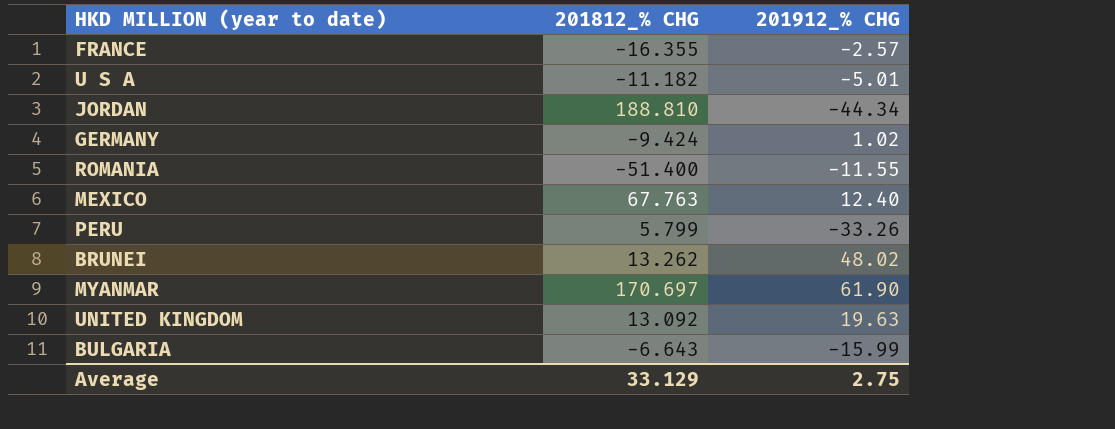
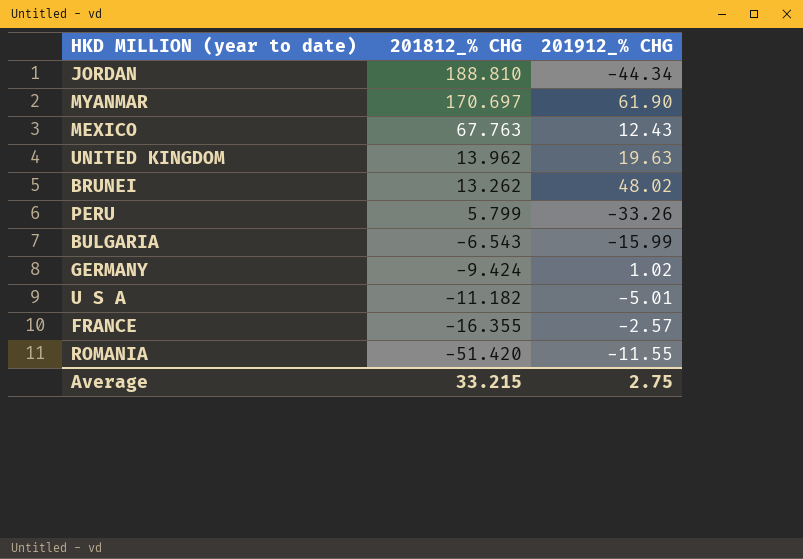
row order: none -> 201812_% CHG descending
MEXICO | 201912_% CHG: 12.40 -> 12.43
UNITED KINGDOM | 201812_% CHG: 13.092 -> 13.962
BULGARIA | 201812_% CHG: -6.643 -> -6.543
ROMANIA | 201812_% CHG: -51.400 -> -51.420
Average | 201812_% CHG: 33.129 -> 33.215

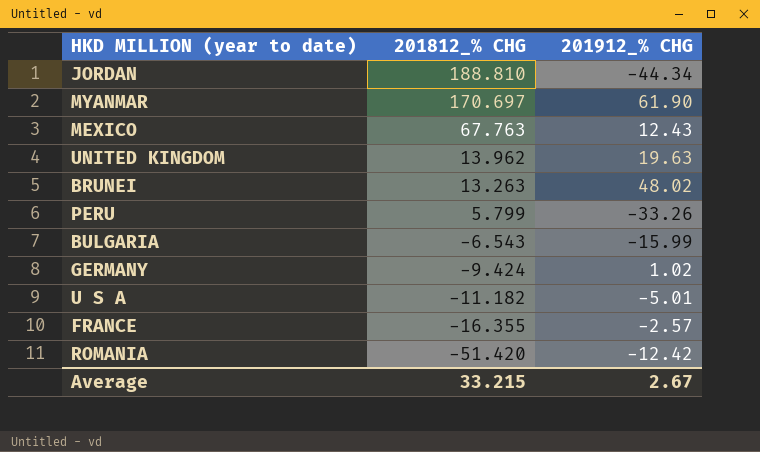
BRUNEI | 201812_% CHG: 13.262 -> 13.263
ROMANIA | 201912_% CHG: -11.55 -> -12.42
Average | 201912_% CHG: 2.75 -> 2.67

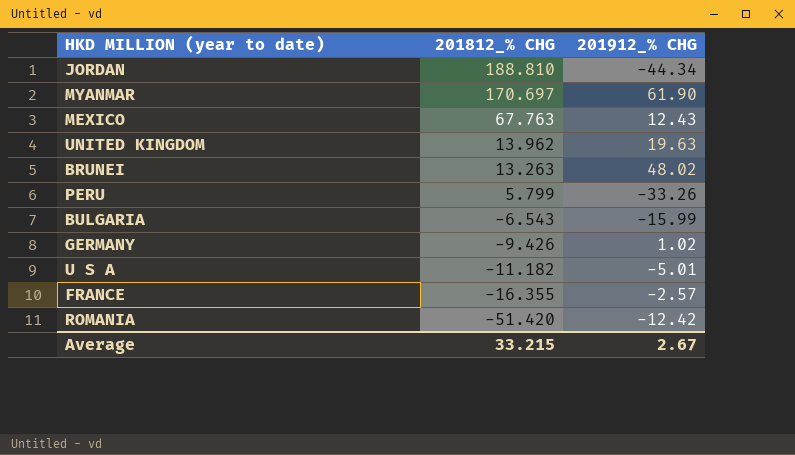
GERMANY | 201812_% CHG: -9.424 -> -9.426

